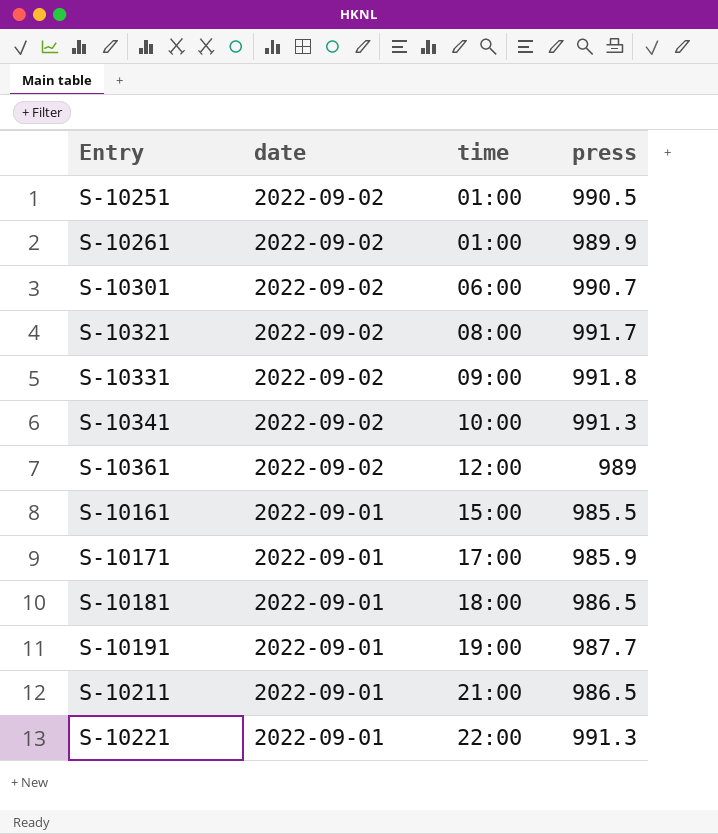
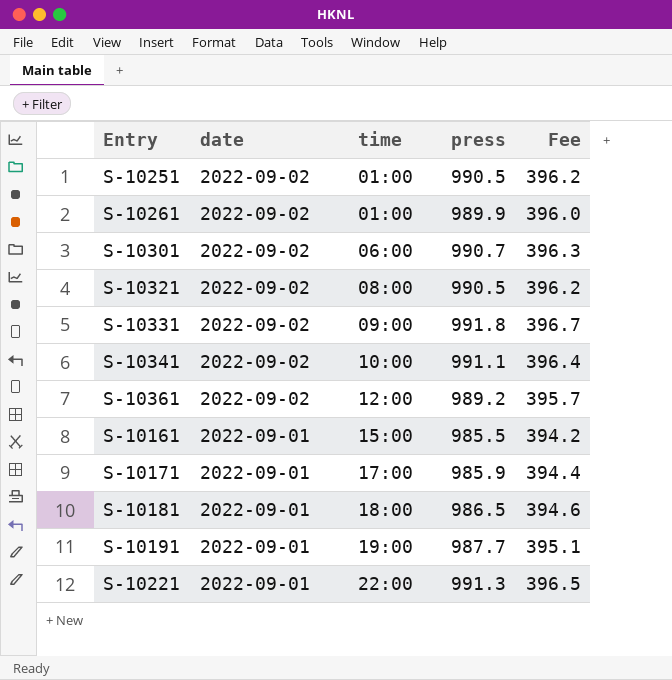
column Fee | formula: none -> [press] * 0.4
row S-10211: 2022-09-01 | 21:00 | 986.5 -> none
S-10321 | press: 991.7 -> 990.5
S-10341 | press: 991.3 -> 991.1
S-10361 | press: 989 -> 989.2

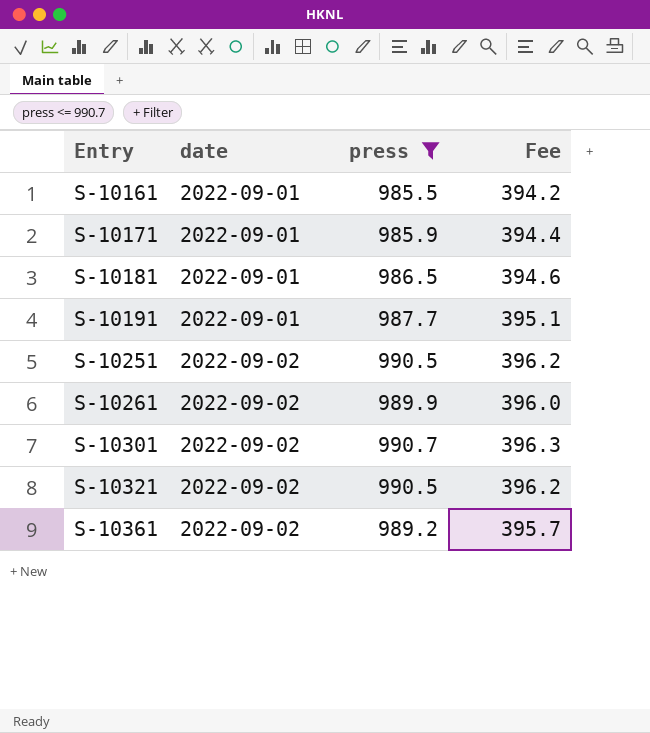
filter: none -> press <= 990.7
row order: date descending -> Entry ascending
column time | position: 3 -> none

